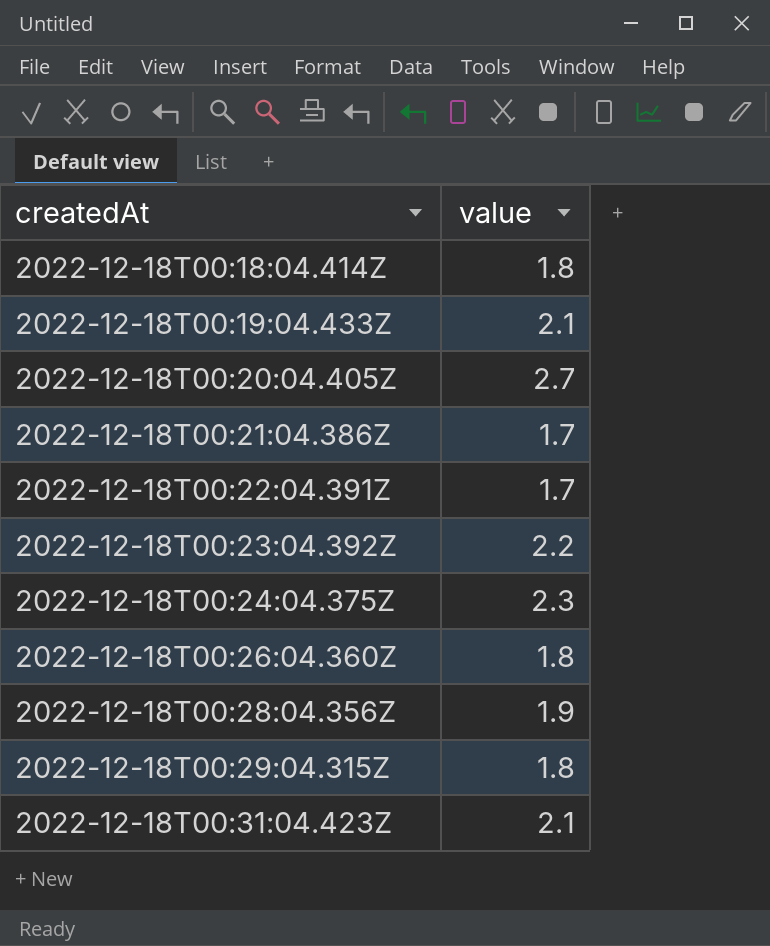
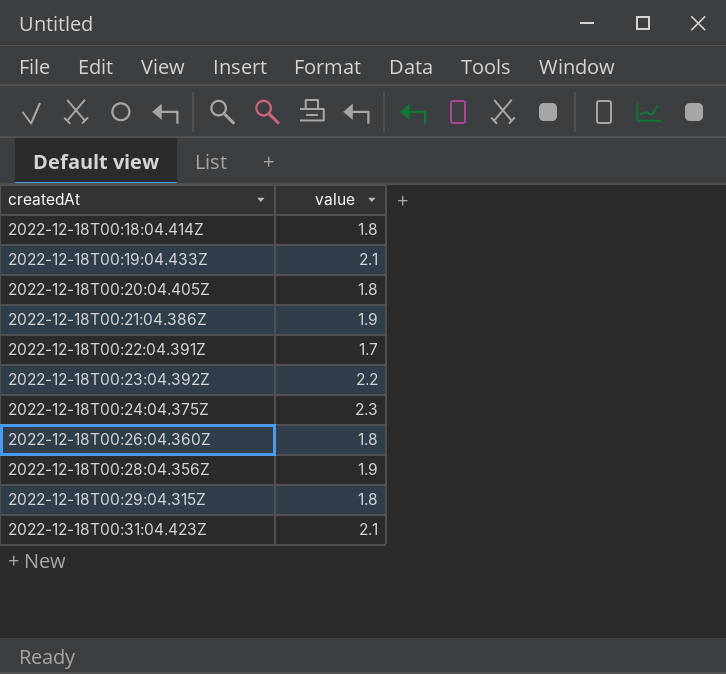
2022-12-18T00:20:04.405Z | value: 2.7 -> 1.8
2022-12-18T00:21:04.386Z | value: 1.7 -> 1.9

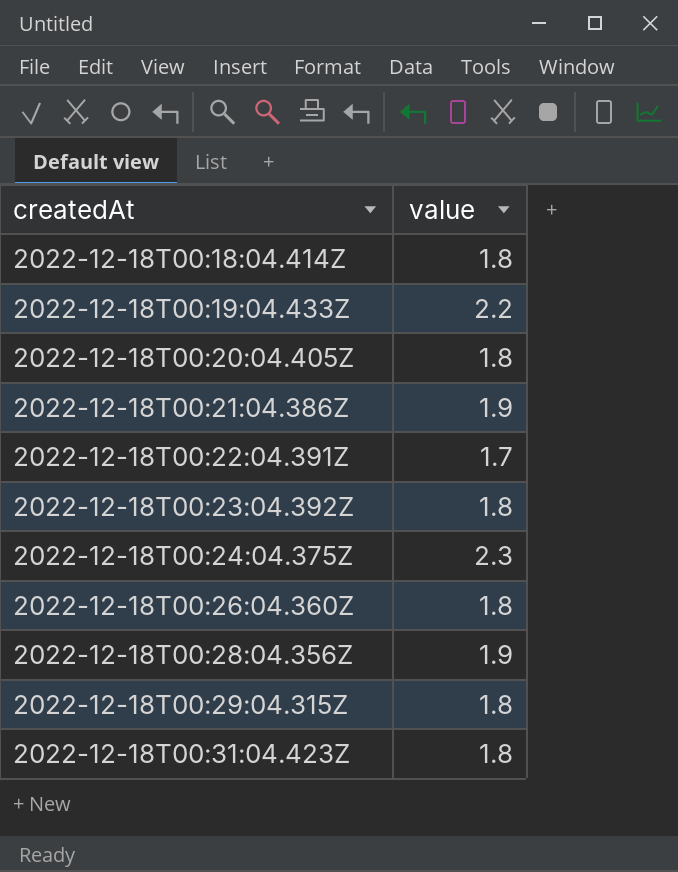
2022-12-18T00:19:04.433Z | value: 2.1 -> 2.2
2022-12-18T00:23:04.392Z | value: 2.2 -> 1.8
2022-12-18T00:31:04.423Z | value: 2.1 -> 1.8

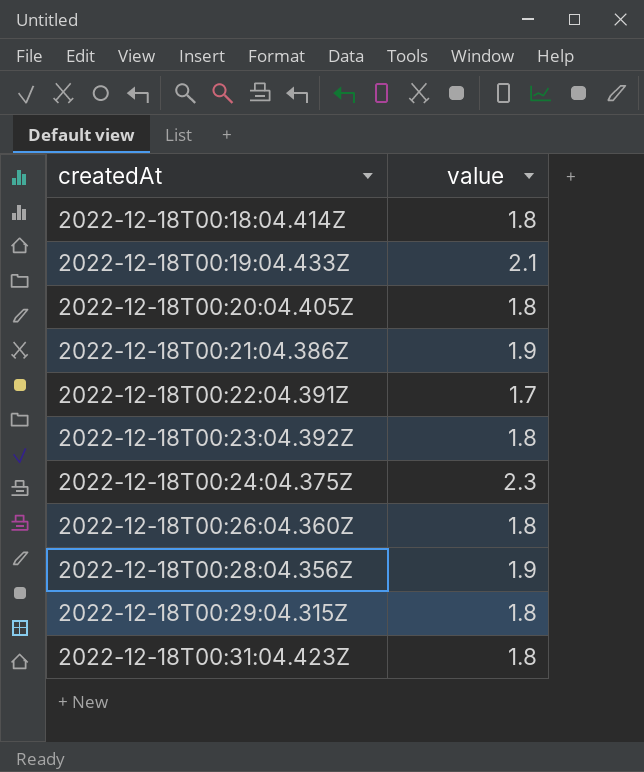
2022-12-18T00:19:04.433Z | value: 2.2 -> 2.1

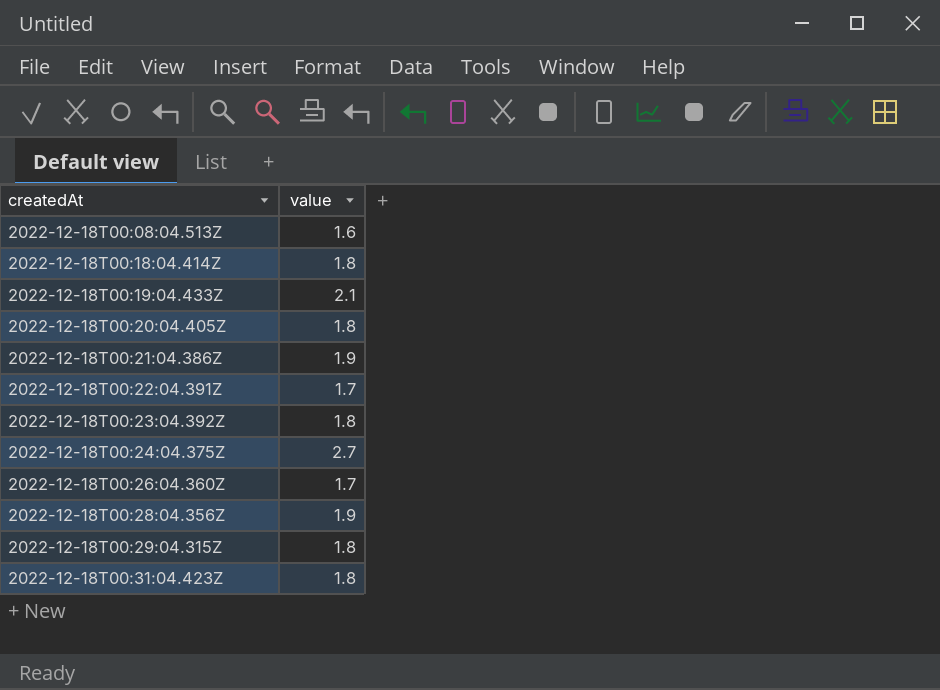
row 2022-12-18T00:08:04.513Z: none -> 1.6
2022-12-18T00:24:04.375Z | value: 2.3 -> 2.7
2022-12-18T00:26:04.360Z | value: 1.8 -> 1.7

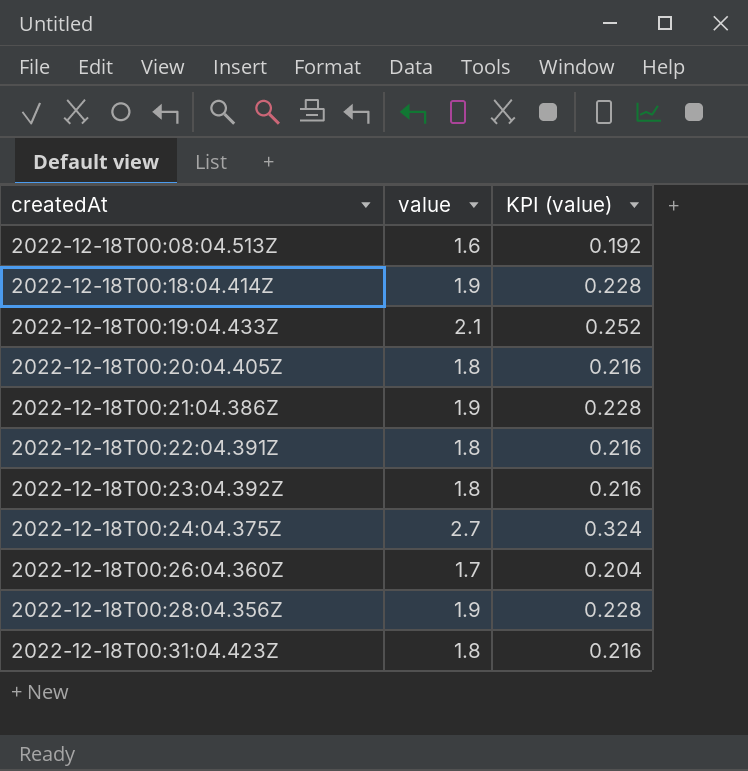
column KPI (value) | formula: none -> [value] * 0.12
row 2022-12-18T00:29:04.315Z: 1.8 -> none
2022-12-18T00:18:04.414Z | value: 1.8 -> 1.9
2022-12-18T00:22:04.391Z | value: 1.7 -> 1.8

